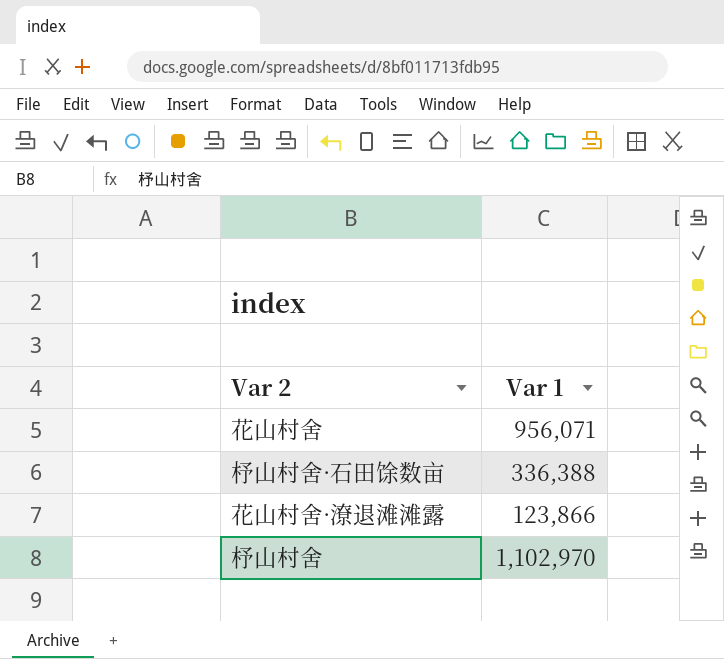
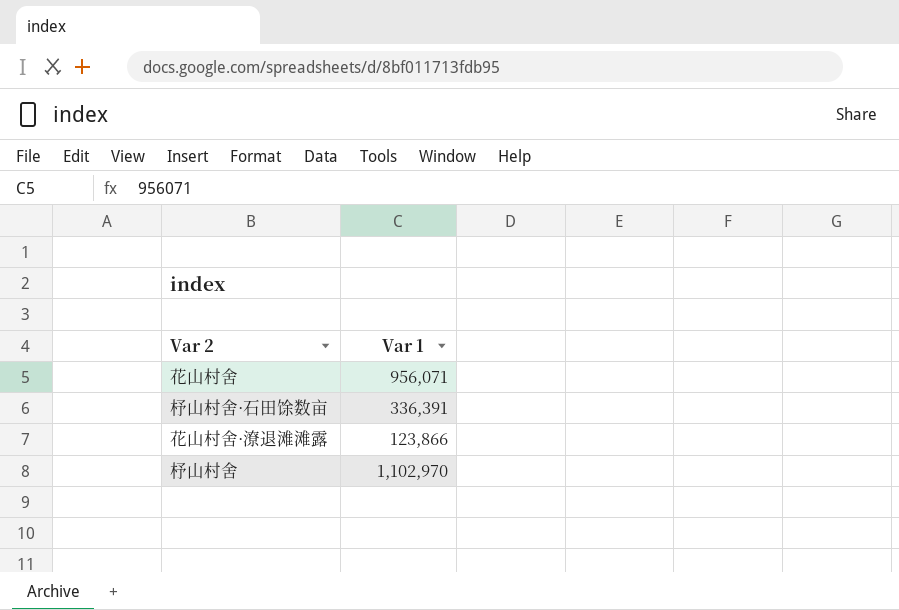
杼山村舍·石田馀数亩 | Var 1: 336,388 -> 336,391

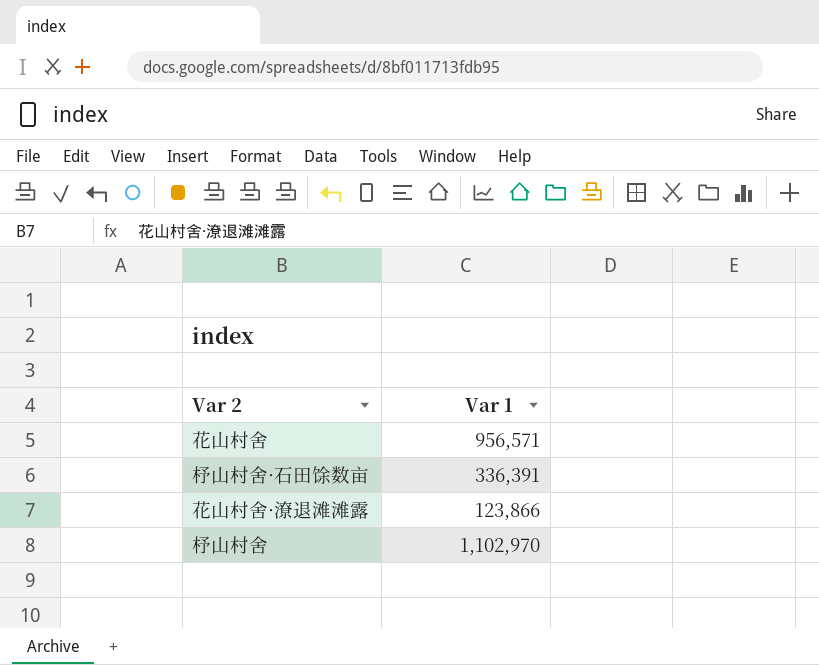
花山村舍 | Var 1: 956,071 -> 956,571

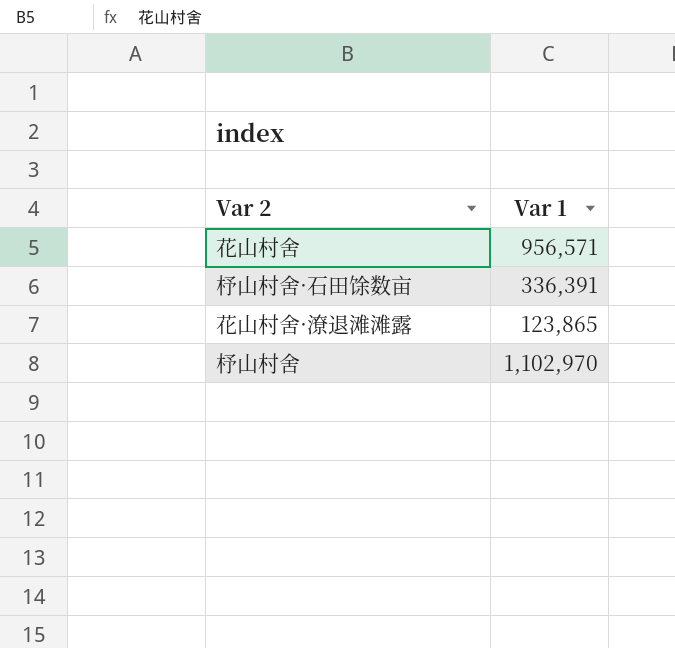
花山村舍·潦退滩滩露 | Var 1: 123,866 -> 123,865

